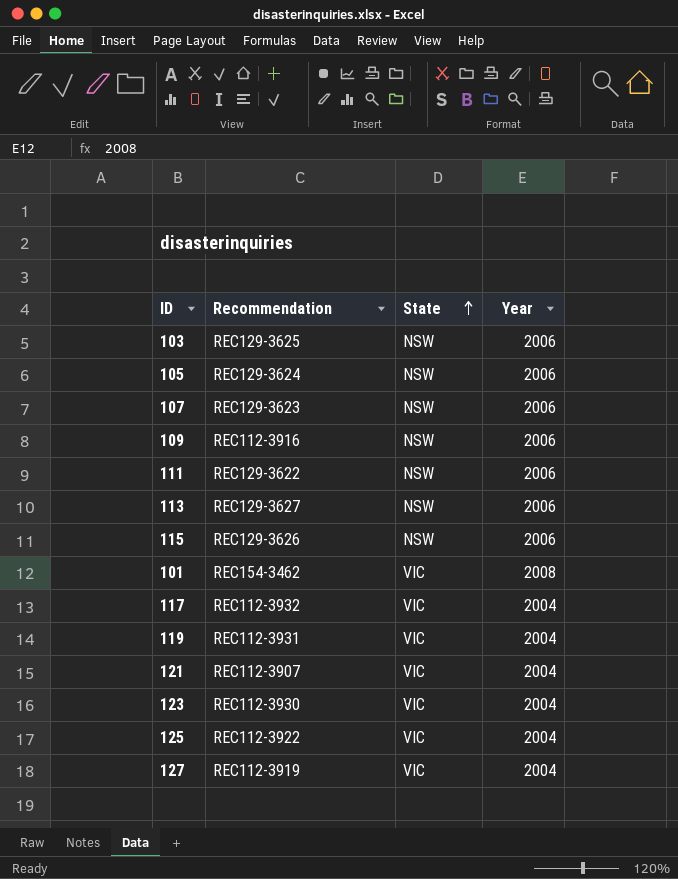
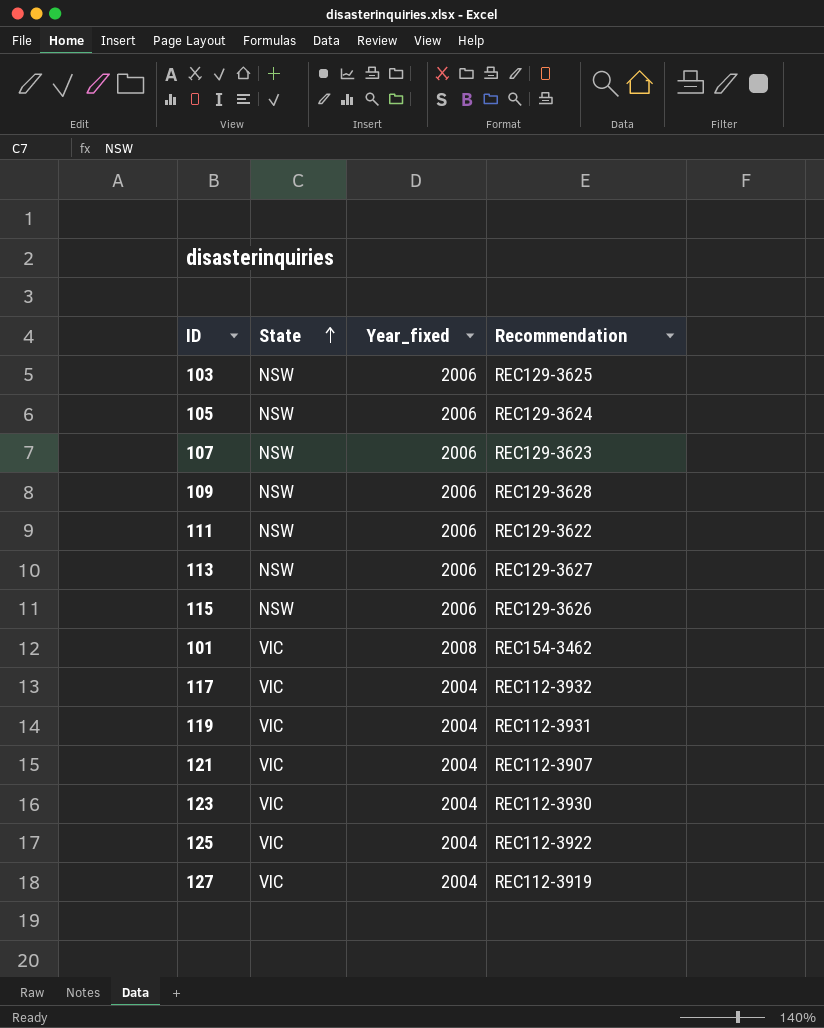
column name: Year -> Year_fixed
column Recommendation | position: 2 -> 4
109 | Recommendation: REC112-3916 -> REC129-3628

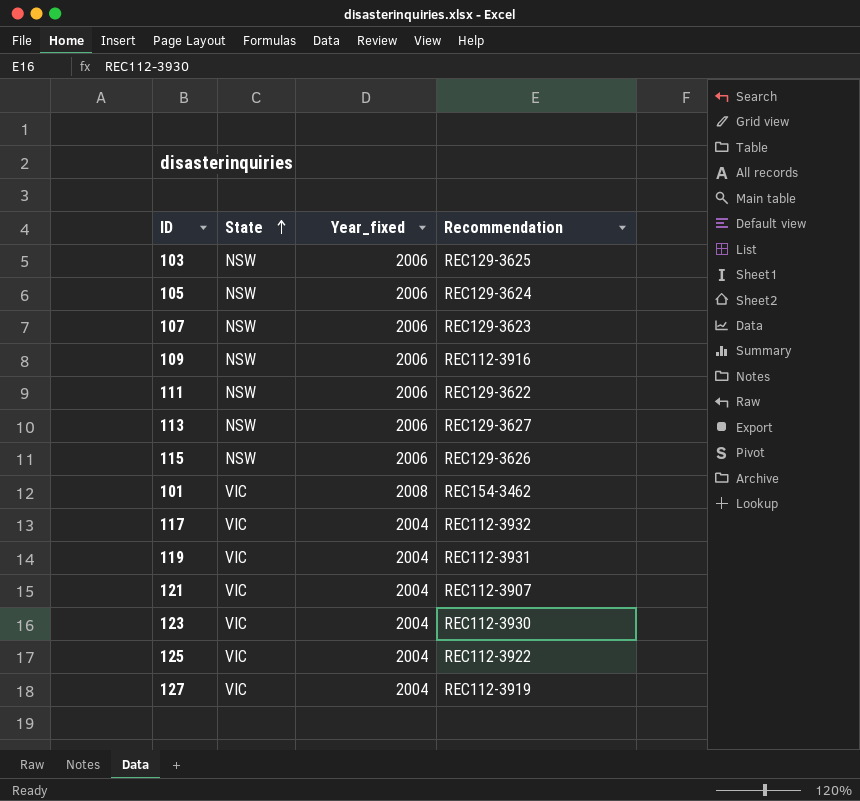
109 | Recommendation: REC129-3628 -> REC112-3916

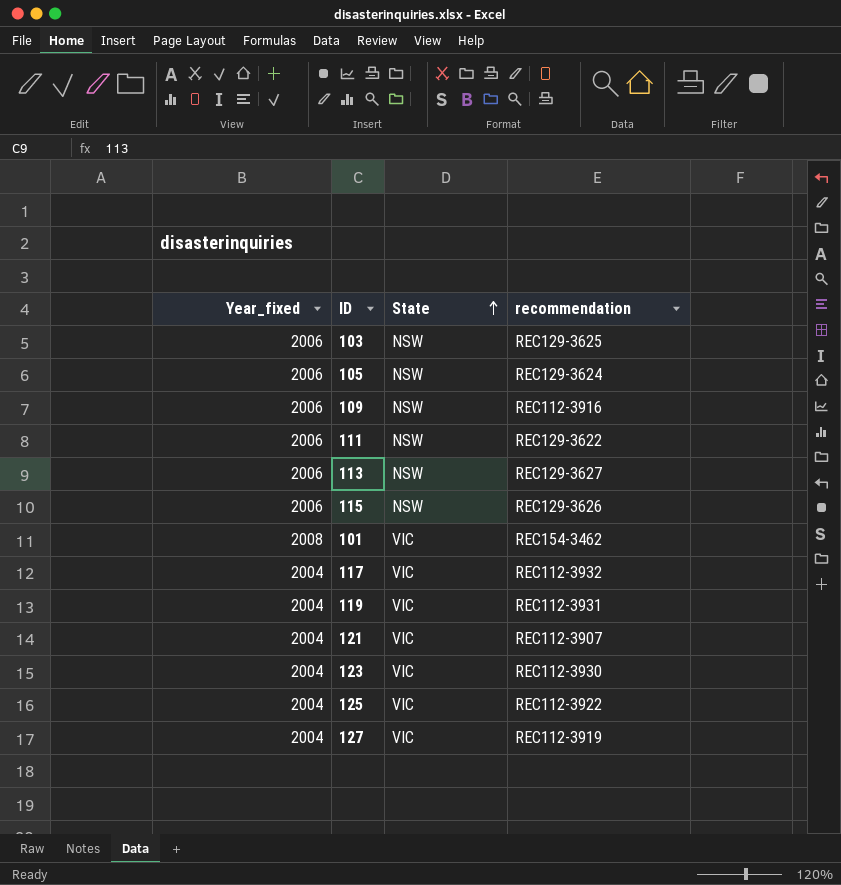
column Year_fixed | position: 3 -> 1
column name: Recommendation -> recommendation
row 107: NSW | 2006 | REC129-3623 -> none

